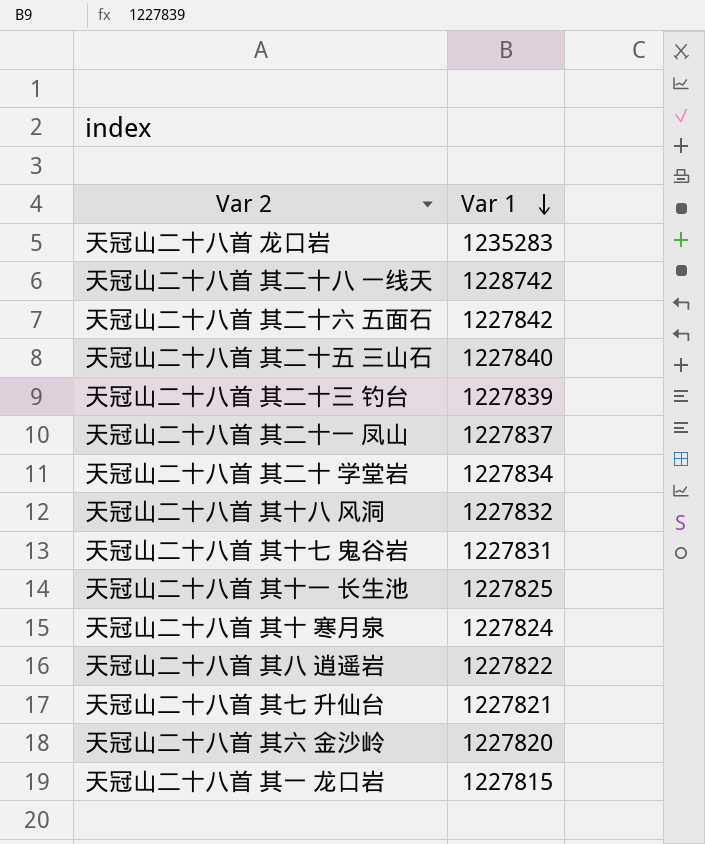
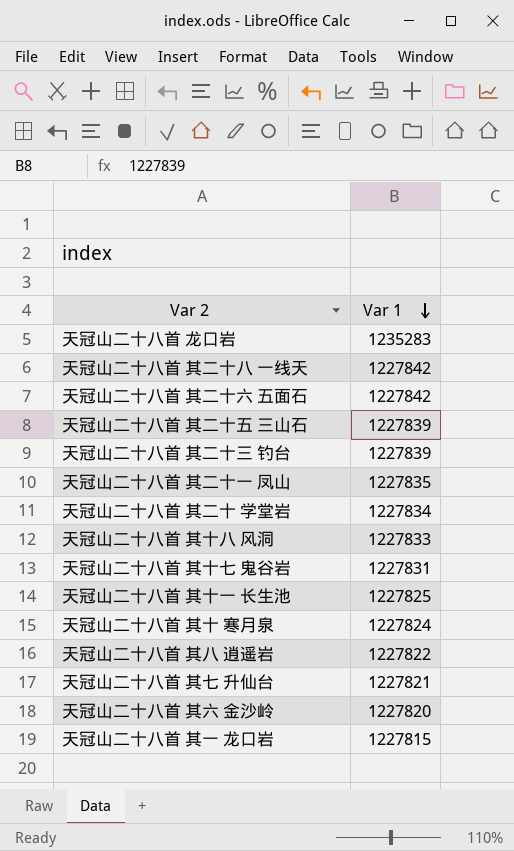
天冠山二十八首 其二十八 一线天 | Var 1: 1228742 -> 1227842
天冠山二十八首 其二十五 三山石 | Var 1: 1227840 -> 1227839
天冠山二十八首 其二十一 凤山 | Var 1: 1227837 -> 1227835
天冠山二十八首 其十八 风洞 | Var 1: 1227832 -> 1227833

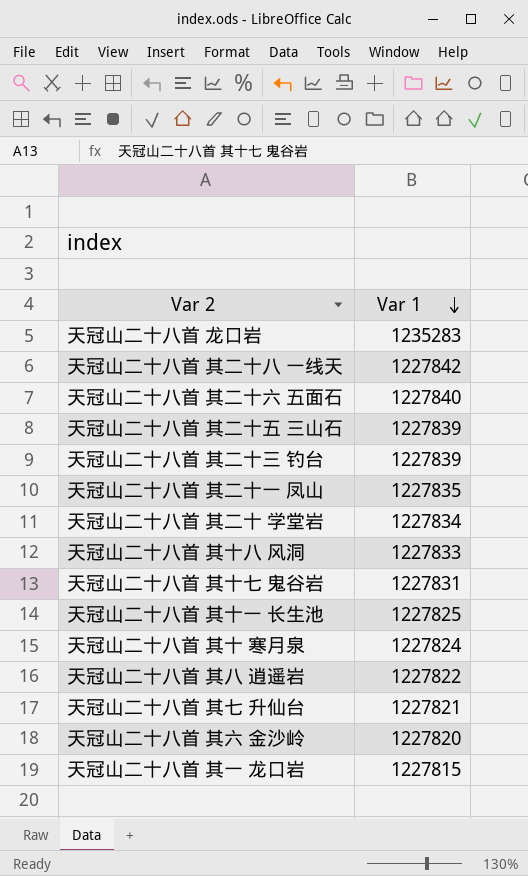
天冠山二十八首 其二十六 五面石 | Var 1: 1227842 -> 1227840

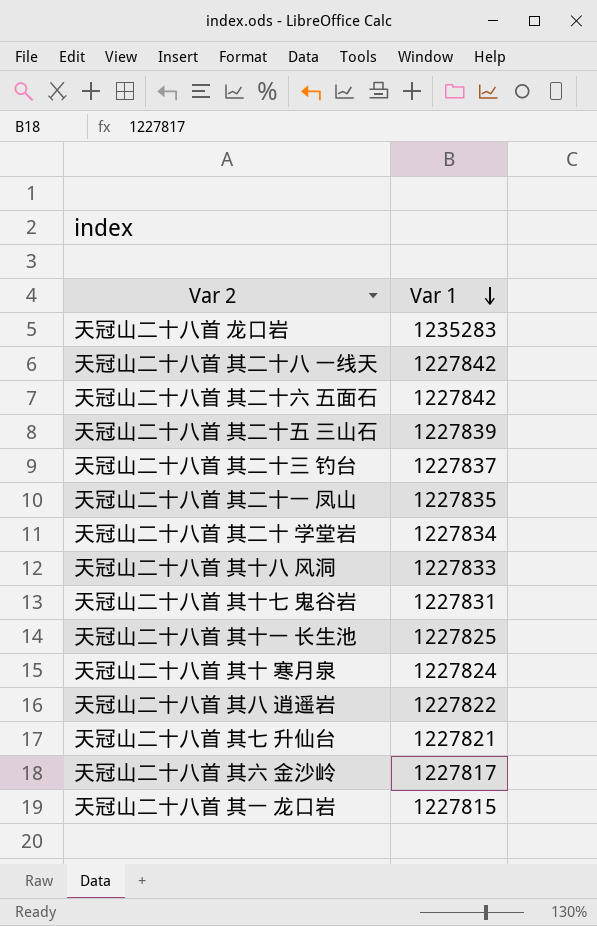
天冠山二十八首 其二十六 五面石 | Var 1: 1227840 -> 1227842
天冠山二十八首 其二十三 钓台 | Var 1: 1227839 -> 1227837
天冠山二十八首 其六 金沙岭 | Var 1: 1227820 -> 1227817

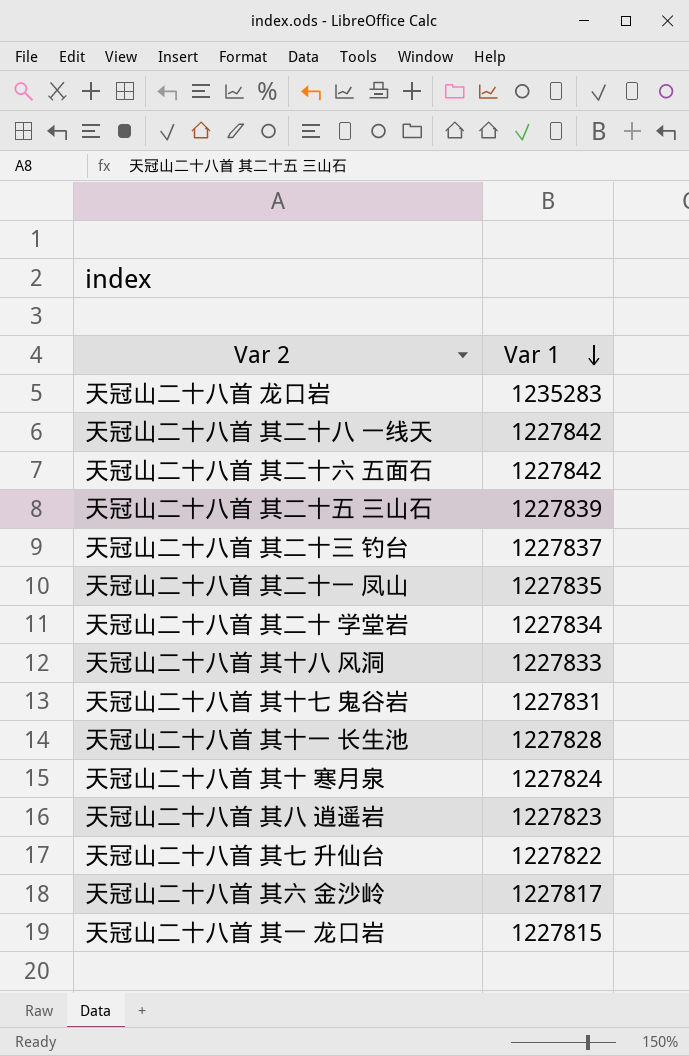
天冠山二十八首 其十一 长生池 | Var 1: 1227825 -> 1227828
天冠山二十八首 其八 逍遥岩 | Var 1: 1227822 -> 1227823
天冠山二十八首 其七 升仙台 | Var 1: 1227821 -> 1227822

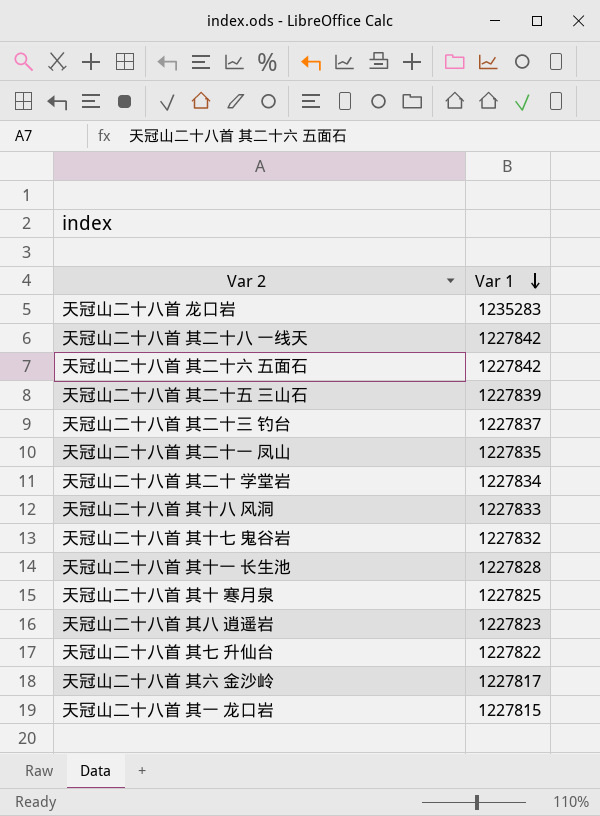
天冠山二十八首 其十七 鬼谷岩 | Var 1: 1227831 -> 1227832
天冠山二十八首 其十 寒月泉 | Var 1: 1227824 -> 1227825

